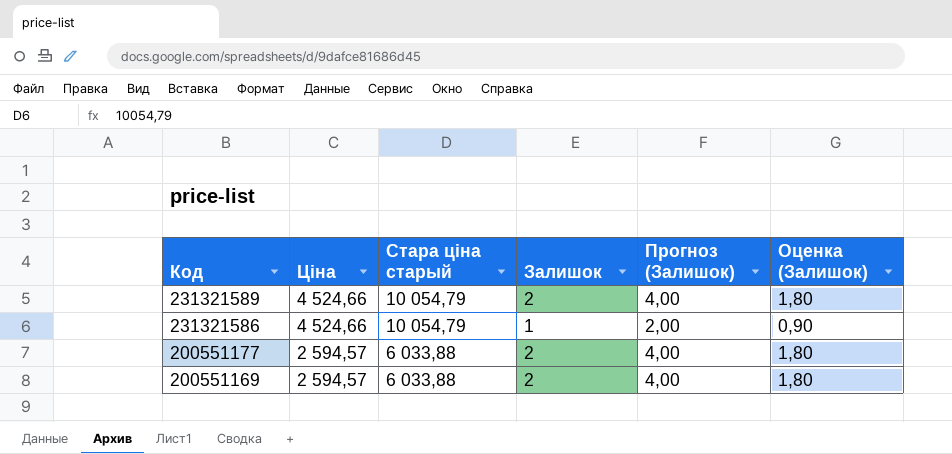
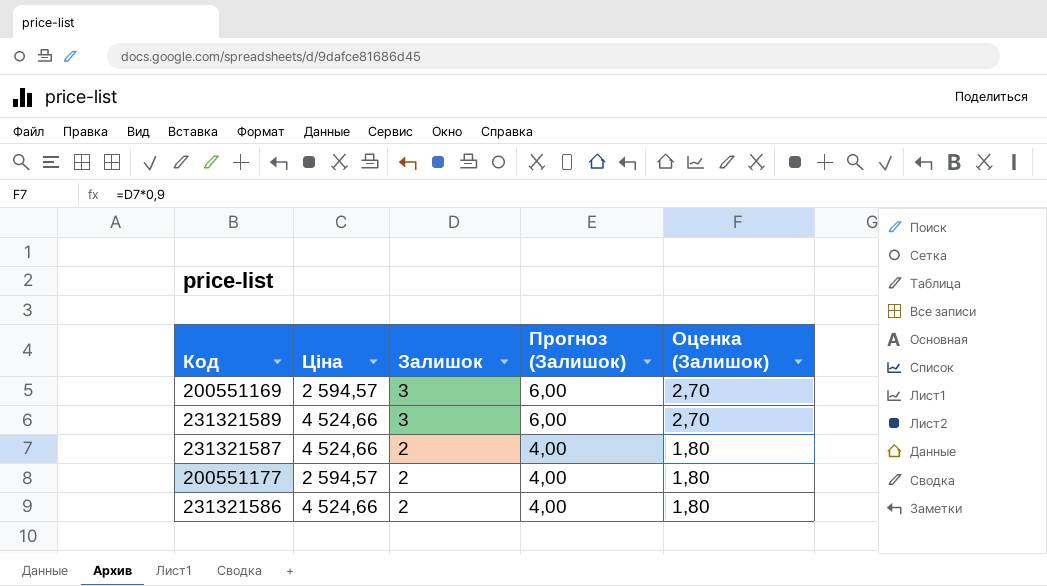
row order: Код descending -> Залишок descending
column Стара ціна старый | position: 3 -> none
200551169 | Залишок: 2 -> 3
200551169 | Прогноз (Залишок): 4,00 -> 6,00
200551169 | Оценка (Залишок): 1,80 -> 2,70
231321589 | Залишок: 2 -> 3
231321589 | Прогноз (Залишок): 4,00 -> 6,00
231321589 | Оценка (Залишок): 1,80 -> 2,70
row 231321587: none -> 4 524,66 | 2 | 4,00 | 1,80
231321586 | Залишок: 1 -> 2
231321586 | Прогноз (Залишок): 2,00 -> 4,00
231321586 | Оценка (Залишок): 0,90 -> 1,80

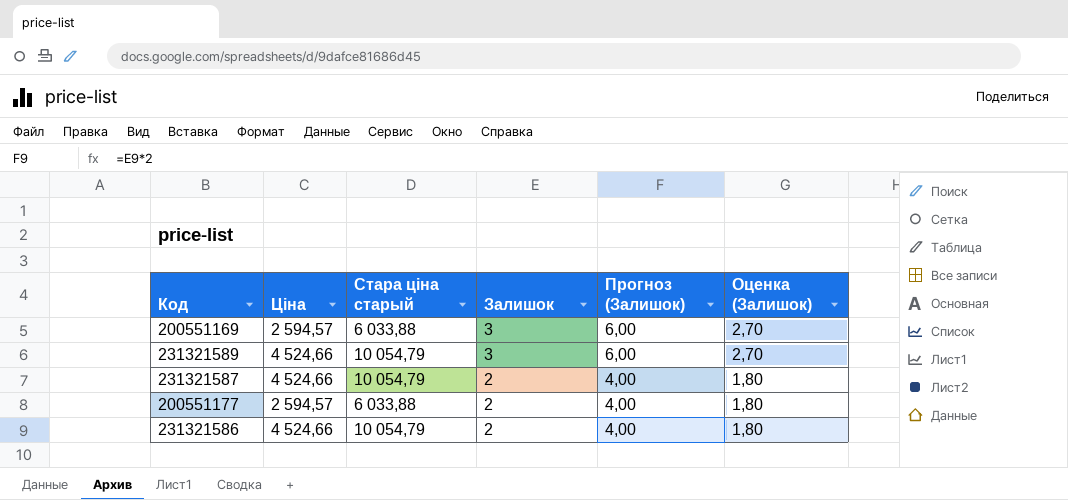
column Стара ціна старый | position: none -> 3

